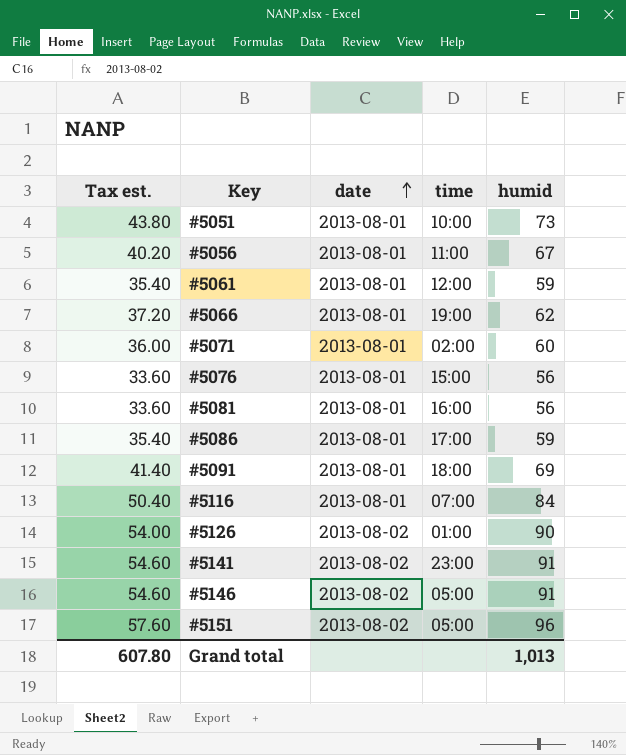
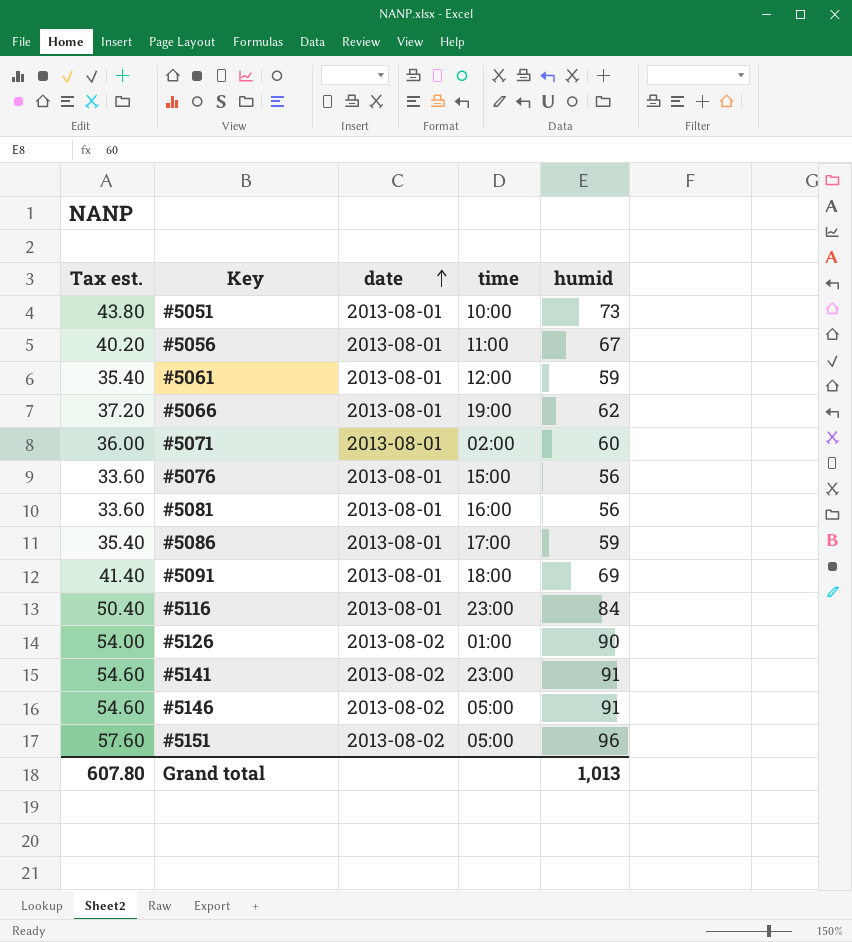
#5116 | time: 07:00 -> 23:00

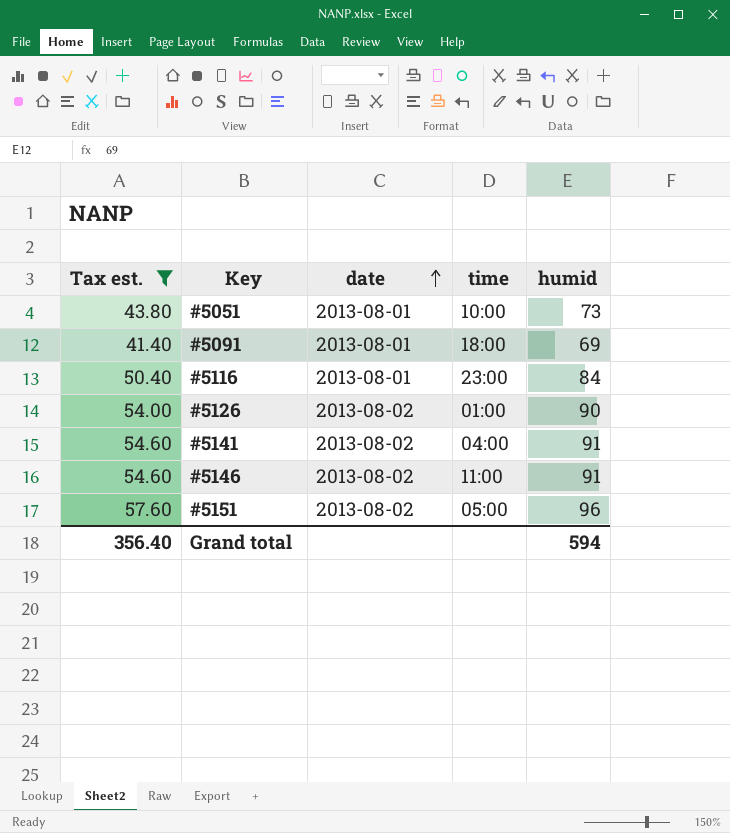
filter: none -> Tax est. >= 41.40
#5141 | time: 23:00 -> 04:00
#5146 | time: 05:00 -> 11:00
Grand total | Tax est.: 607.80 -> 356.40
Grand total | humid: 1,013 -> 594

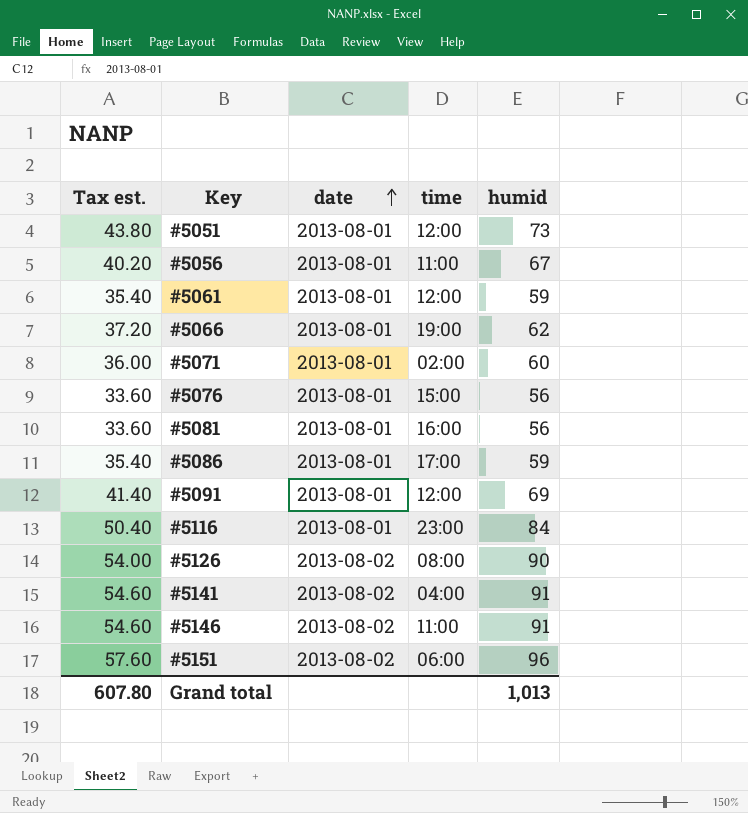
filter: Tax est. >= 41.40 -> none
#5051 | time: 10:00 -> 12:00
#5091 | time: 18:00 -> 12:00
#5126 | time: 01:00 -> 08:00
#5151 | time: 05:00 -> 06:00
Grand total | Tax est.: 356.40 -> 607.80
Grand total | humid: 594 -> 1,013

